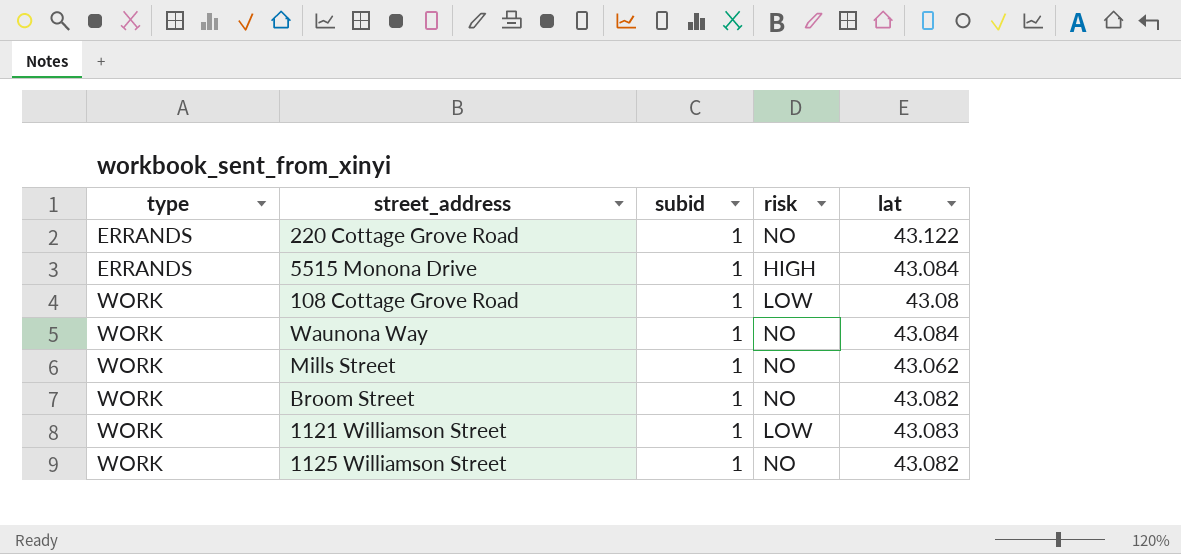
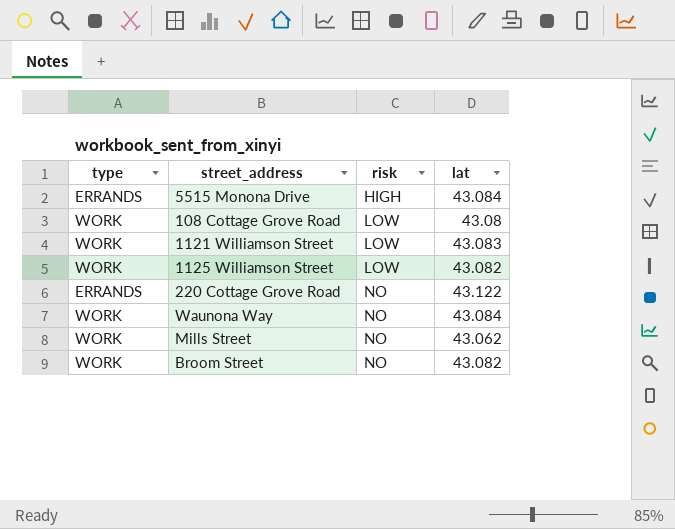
row order: type ascending -> risk ascending
column subid | position: 3 -> none
1125 Williamson Street | risk: NO -> LOW

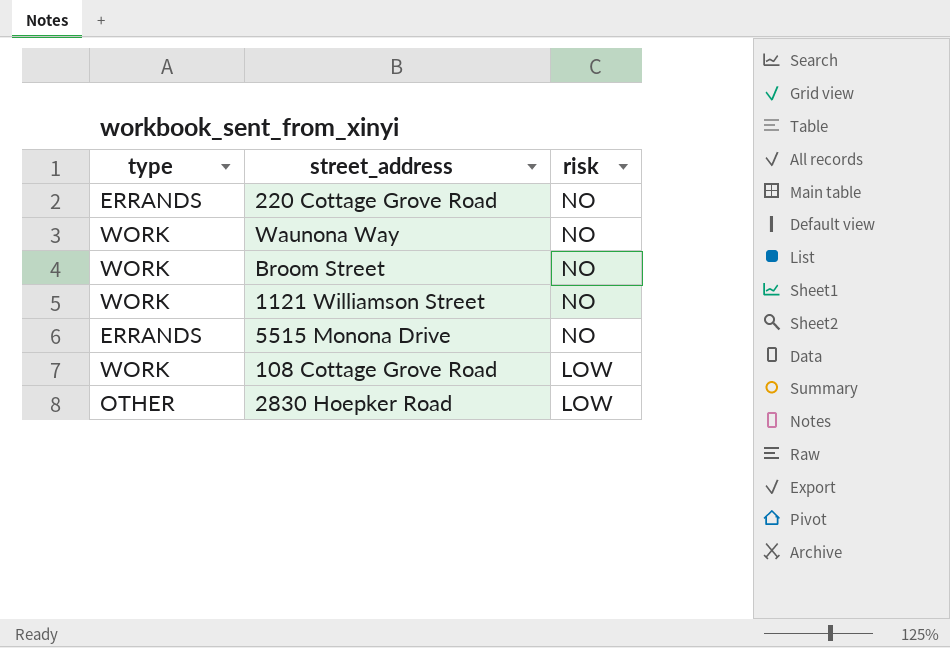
row order: risk ascending -> risk descending
column lat | position: 4 -> none
row 1125 Williamson Street: WORK | LOW | 43.082 -> none
row Mills Street: WORK | NO | 43.062 -> none
1121 Williamson Street | risk: LOW -> NO
5515 Monona Drive | risk: HIGH -> NO
row 2830 Hoepker Road: none -> OTHER | LOW

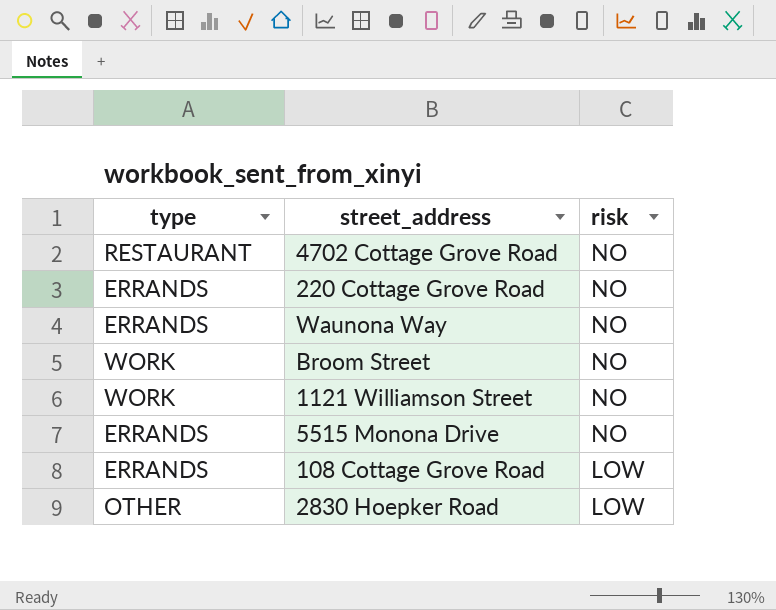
row 4702 Cottage Grove Road: none -> RESTAURANT | NO
Waunona Way | type: WORK -> ERRANDS
108 Cottage Grove Road | type: WORK -> ERRANDS

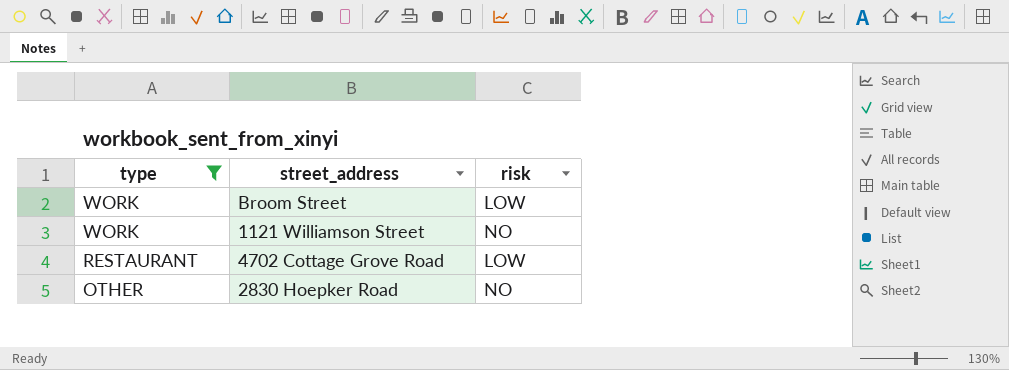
filter: none -> type != ERRANDS
row order: risk descending -> type descending
Broom Street | risk: NO -> LOW
4702 Cottage Grove Road | risk: NO -> LOW
2830 Hoepker Road | risk: LOW -> NO

